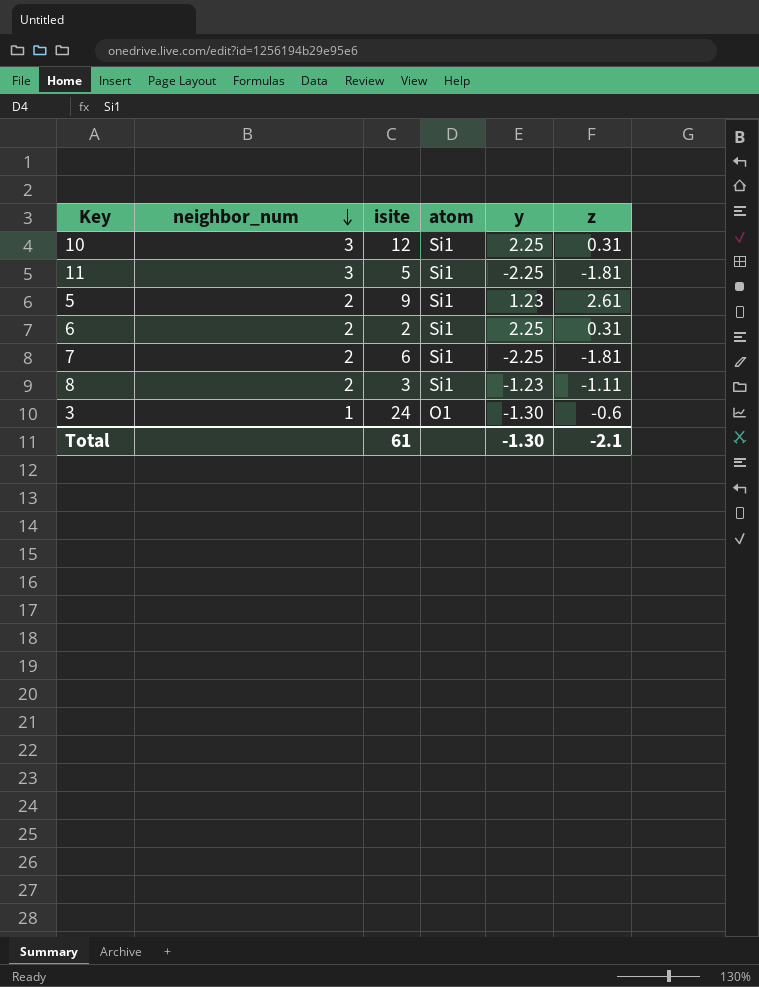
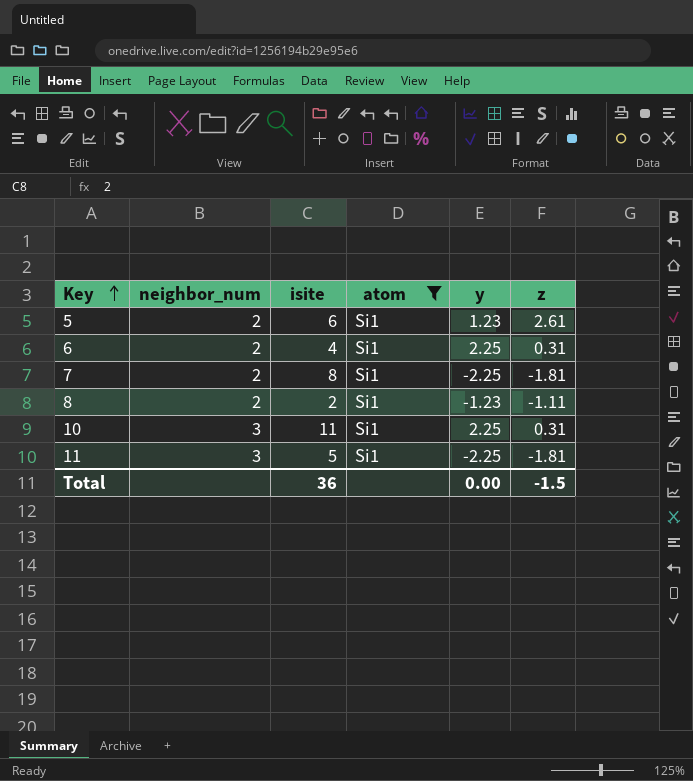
filter: none -> atom = Si1
row order: neighbor_num descending -> Key ascending
5 | isite: 9 -> 6
6 | isite: 2 -> 4
7 | isite: 6 -> 8
8 | isite: 3 -> 2
10 | isite: 12 -> 11
Total | isite: 61 -> 36
Total | y: -1.30 -> 0.00
Total | z: -2.1 -> -1.5

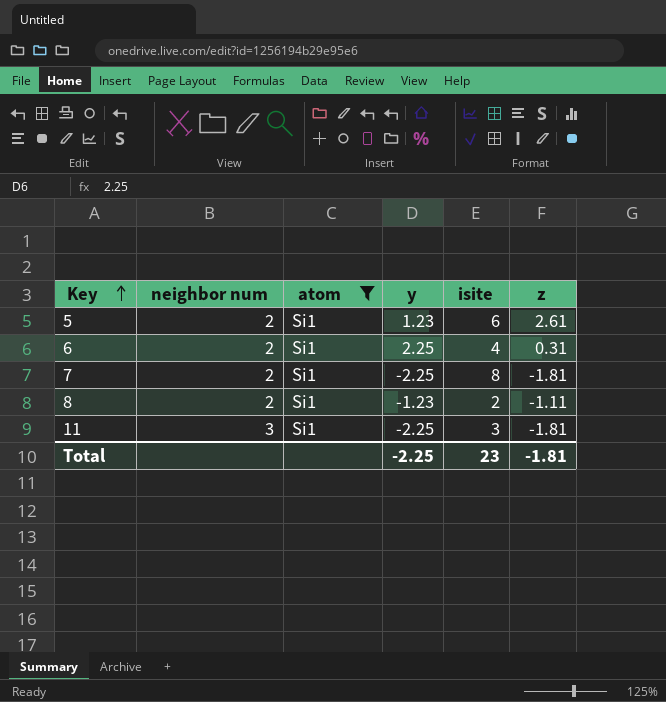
column name: neighbor_num -> neighbor num
column isite | position: 3 -> 5
row 10: 3 | 11 | Si1 | 2.25 | 0.31 -> none
11 | isite: 5 -> 3
Total | y: 0.00 -> -2.25
Total | isite: 36 -> 23
Total | z: -1.5 -> -1.81

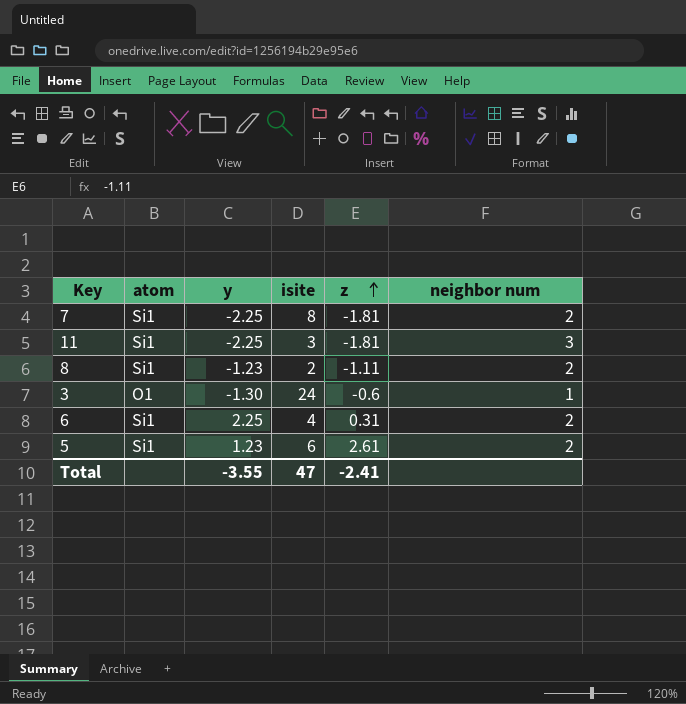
filter: atom = Si1 -> none
row order: Key ascending -> z ascending
column neighbor num | position: 2 -> 6
Total | y: -2.25 -> -3.55
Total | isite: 23 -> 47
Total | z: -1.81 -> -2.41

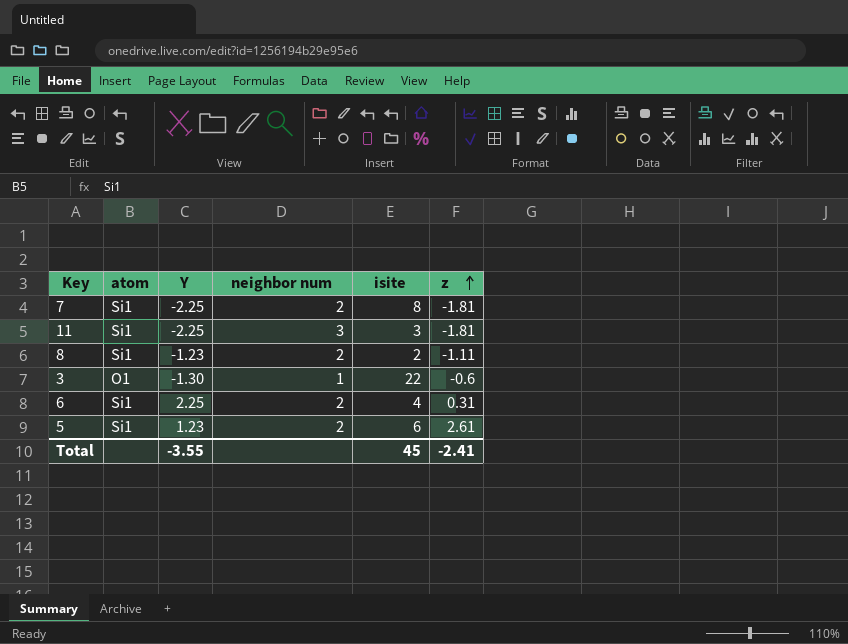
column name: y -> Y
column neighbor num | position: 6 -> 4
3 | isite: 24 -> 22
Total | isite: 47 -> 45

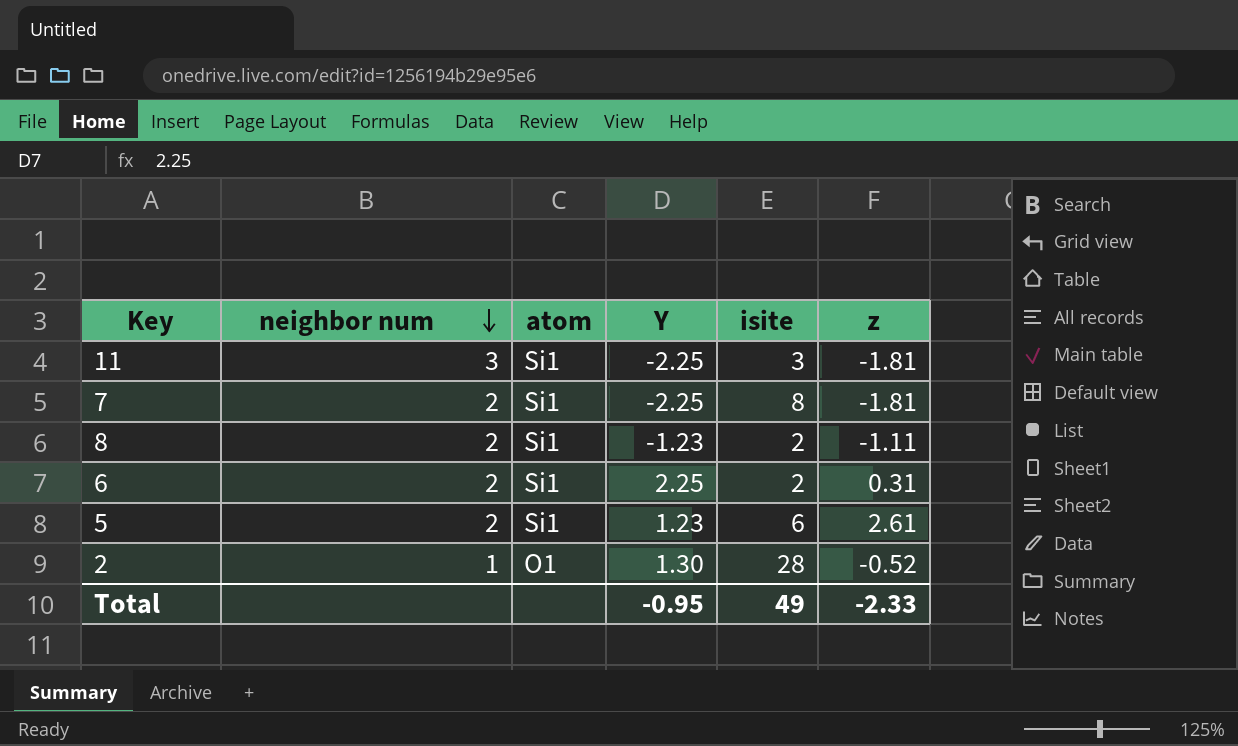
row order: z ascending -> neighbor num descending
column neighbor num | position: 4 -> 2
row 3: O1 | -1.30 | 1 | 22 | -0.6 -> none
6 | isite: 4 -> 2
row 2: none -> 1 | O1 | 1.30 | 28 | -0.52
Total | Y: -3.55 -> -0.95
Total | isite: 45 -> 49
Total | z: -2.41 -> -2.33

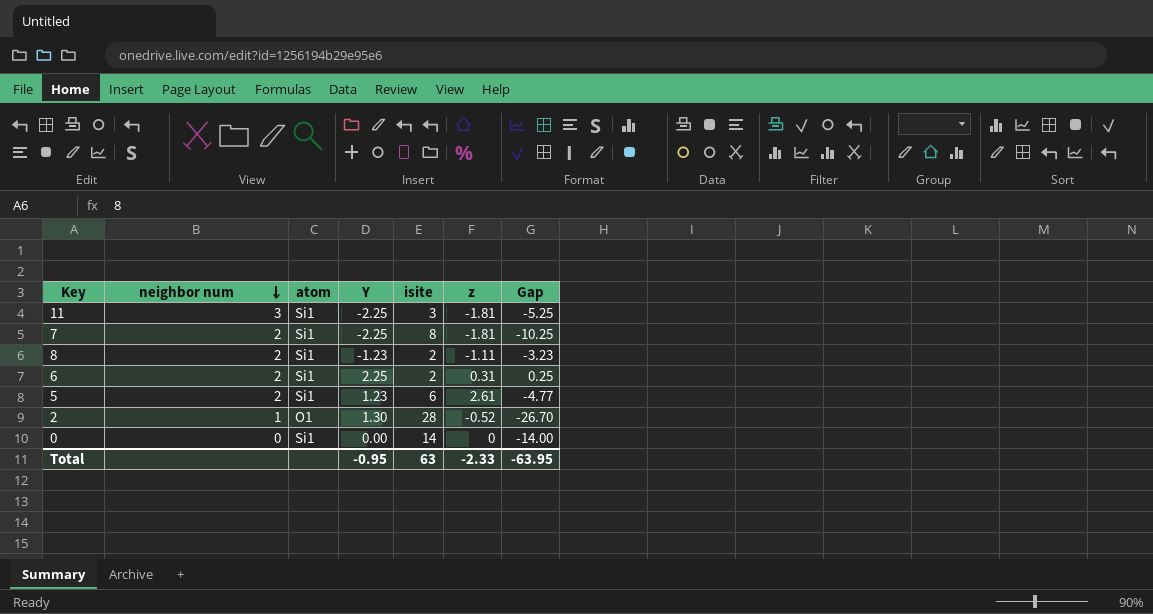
column Gap | formula: none -> [Y] - [isite]
row 0: none -> 0 | Si1 | 0.00 | 14 | 0 | -14.00
Total | isite: 49 -> 63

